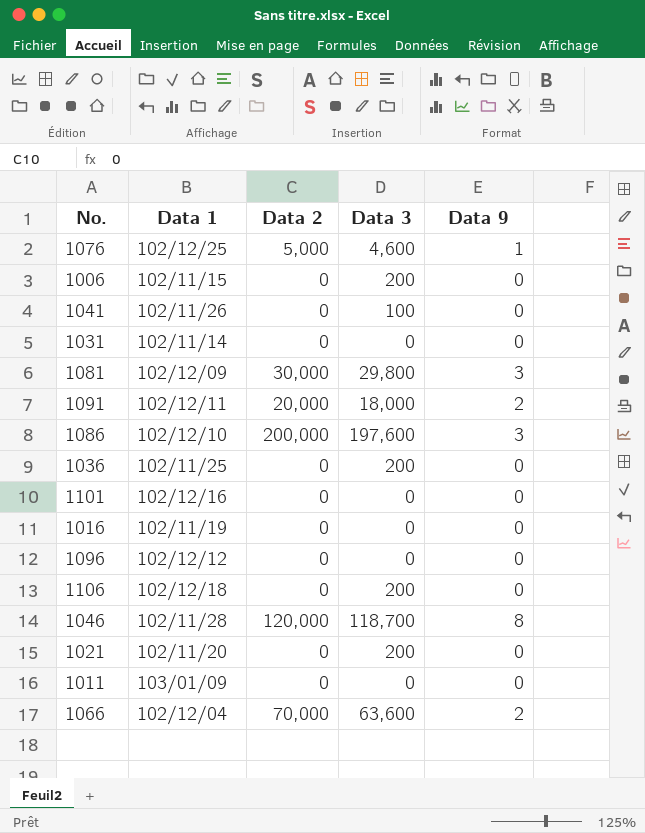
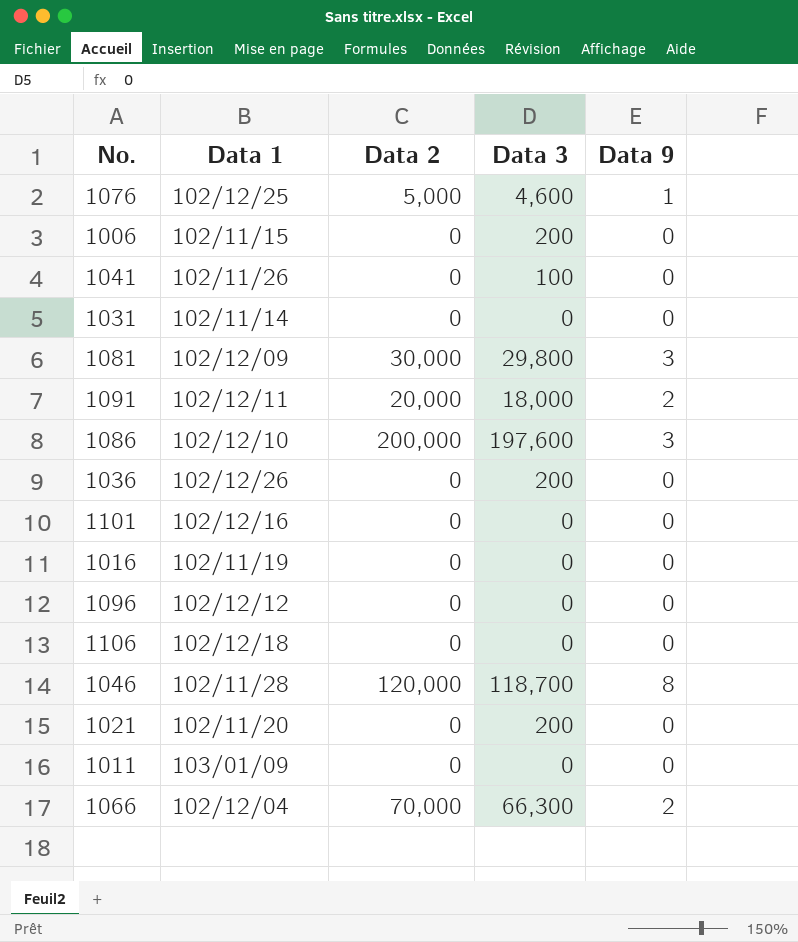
1036 | Data 1: 102/11/25 -> 102/12/26
1106 | Data 3: 200 -> 0
1066 | Data 3: 63,600 -> 66,300

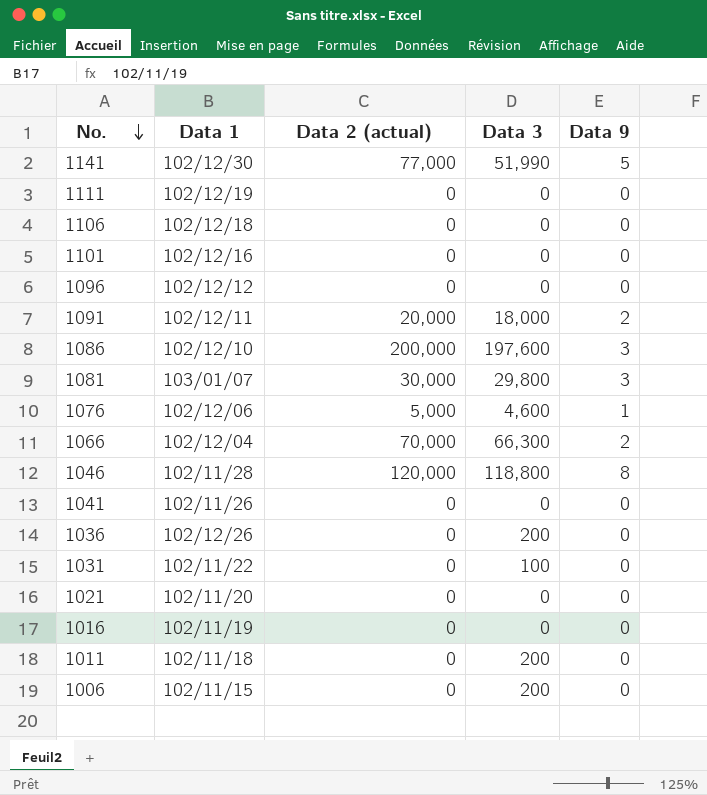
row order: none -> No. descending
column name: Data 2 -> Data 2 (actual)
row 1141: none -> 102/12/30 | 77,000 | 51,990 | 5
row 1111: none -> 102/12/19 | 0 | 0 | 0
1081 | Data 1: 102/12/09 -> 103/01/07
1076 | Data 1: 102/12/25 -> 102/12/06
1046 | Data 3: 118,700 -> 118,800
1041 | Data 3: 100 -> 0
1031 | Data 1: 102/11/14 -> 102/11/22
1031 | Data 3: 0 -> 100
1021 | Data 3: 200 -> 0
1011 | Data 1: 103/01/09 -> 102/11/18
1011 | Data 3: 0 -> 200

